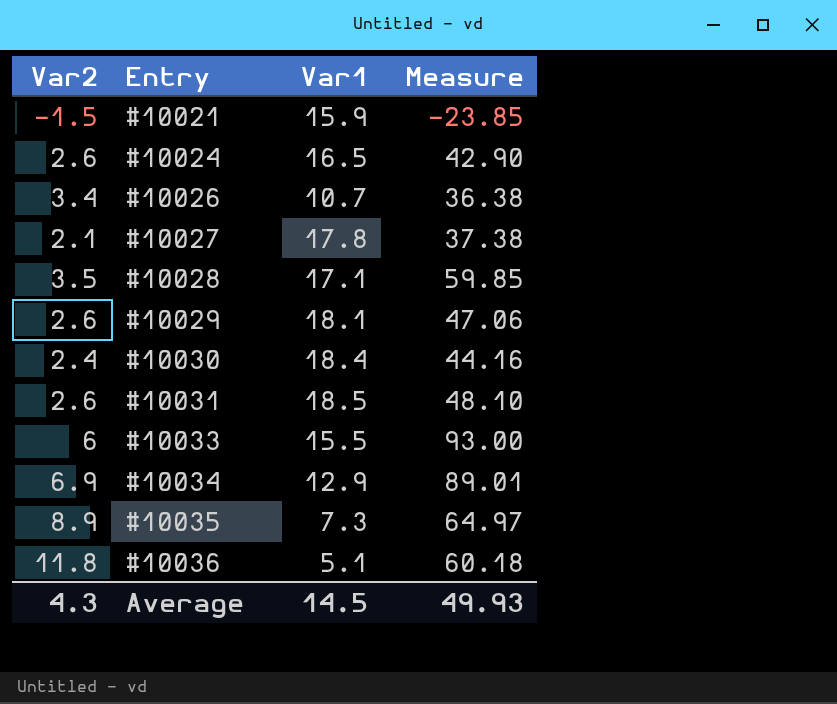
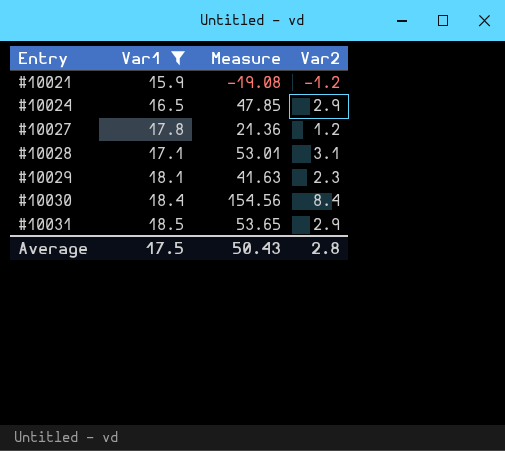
filter: none -> Var1 >= 15.9
column Var2 | position: 1 -> 4
#10021 | Measure: -23.85 -> -19.08
#10021 | Var2: -1.5 -> -1.2
#10024 | Measure: 42.90 -> 47.85
#10024 | Var2: 2.6 -> 2.9
#10027 | Measure: 37.38 -> 21.36
#10027 | Var2: 2.1 -> 1.2
#10028 | Measure: 59.85 -> 53.01
#10028 | Var2: 3.5 -> 3.1
#10029 | Measure: 47.06 -> 41.63
#10029 | Var2: 2.6 -> 2.3
#10030 | Measure: 44.16 -> 154.56
#10030 | Var2: 2.4 -> 8.4
#10031 | Measure: 48.10 -> 53.65
#10031 | Var2: 2.6 -> 2.9
Average | Var1: 14.5 -> 17.5
Average | Measure: 49.93 -> 50.43
Average | Var2: 4.3 -> 2.8

